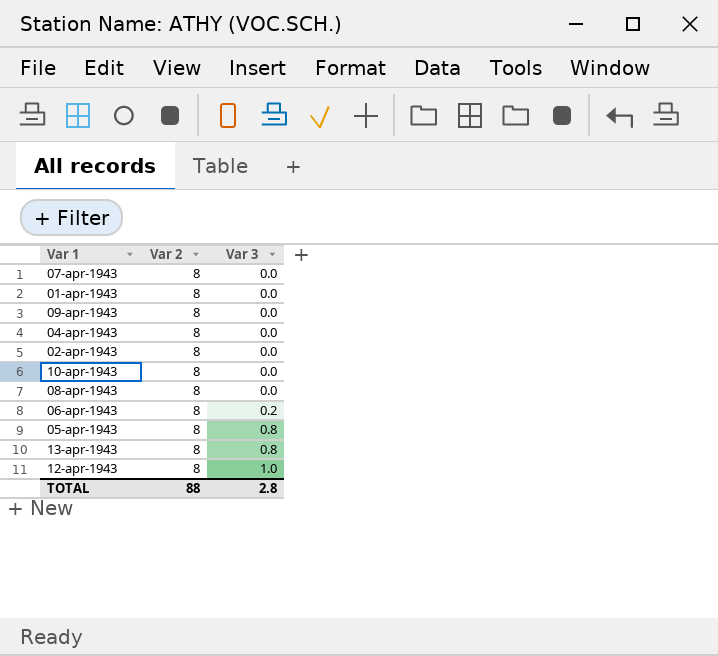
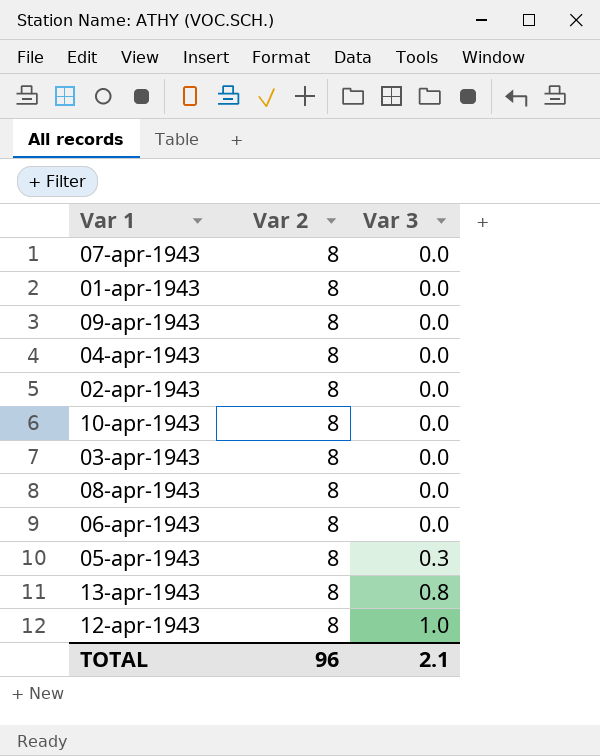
row 03-apr-1943: none -> 8 | 0.0
06-apr-1943 | Var 3: 0.2 -> 0.0
05-apr-1943 | Var 3: 0.8 -> 0.3
TOTAL | Var 2: 88 -> 96
TOTAL | Var 3: 2.8 -> 2.1

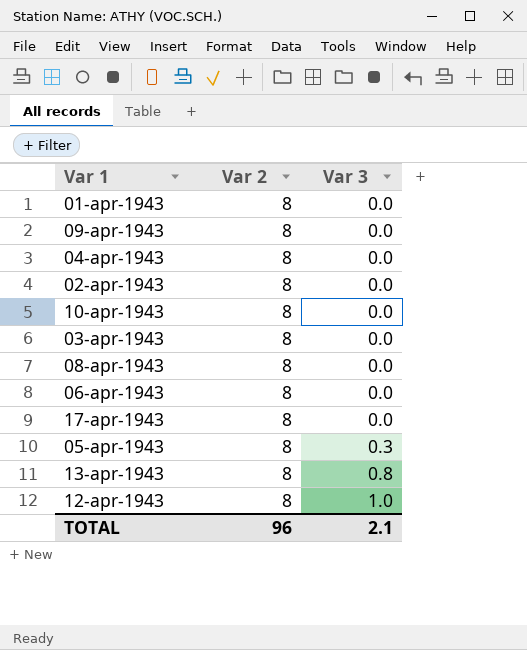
row 07-apr-1943: 8 | 0.0 -> none
row 17-apr-1943: none -> 8 | 0.0

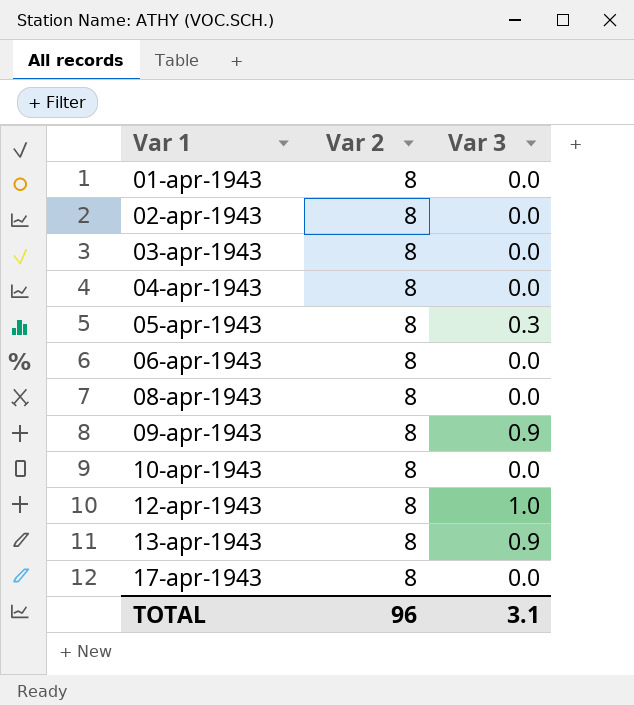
row order: Var 3 ascending -> Var 1 ascending
09-apr-1943 | Var 3: 0.0 -> 0.9
13-apr-1943 | Var 3: 0.8 -> 0.9
TOTAL | Var 3: 2.1 -> 3.1

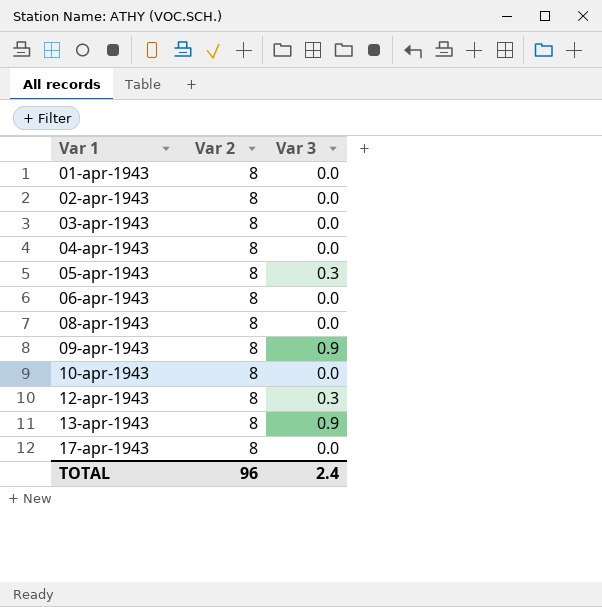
12-apr-1943 | Var 3: 1.0 -> 0.3
TOTAL | Var 3: 3.1 -> 2.4

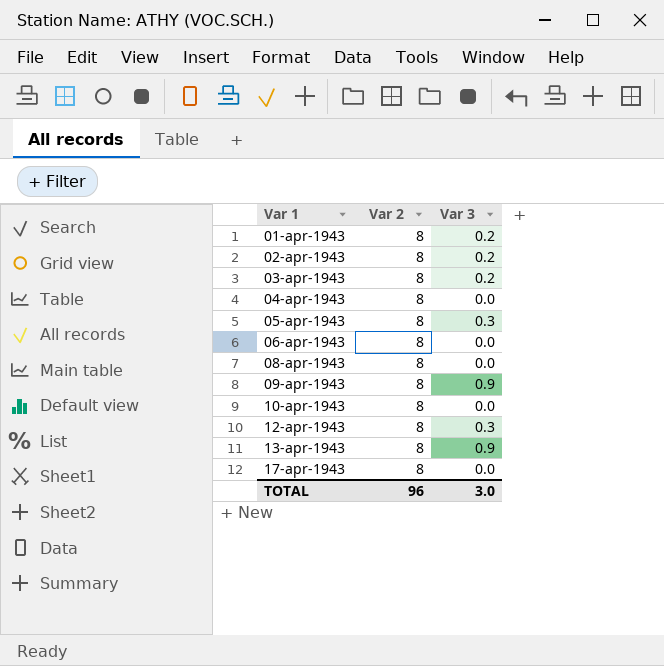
01-apr-1943 | Var 3: 0.0 -> 0.2
02-apr-1943 | Var 3: 0.0 -> 0.2
03-apr-1943 | Var 3: 0.0 -> 0.2
TOTAL | Var 3: 2.4 -> 3.0

